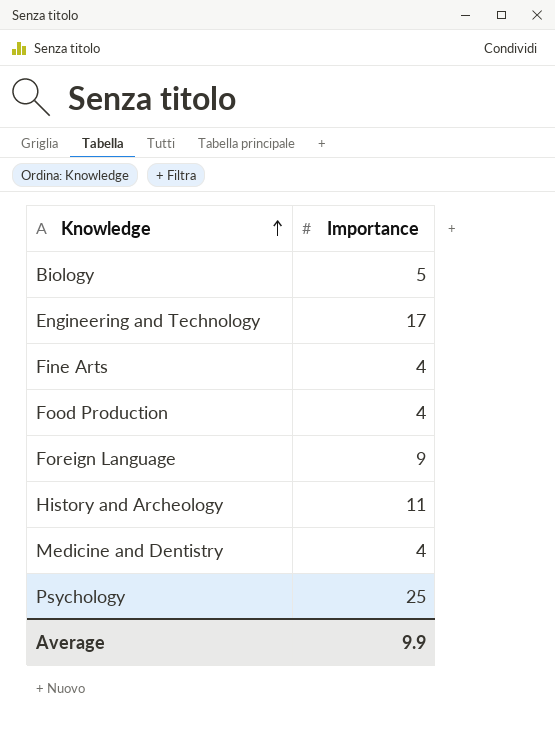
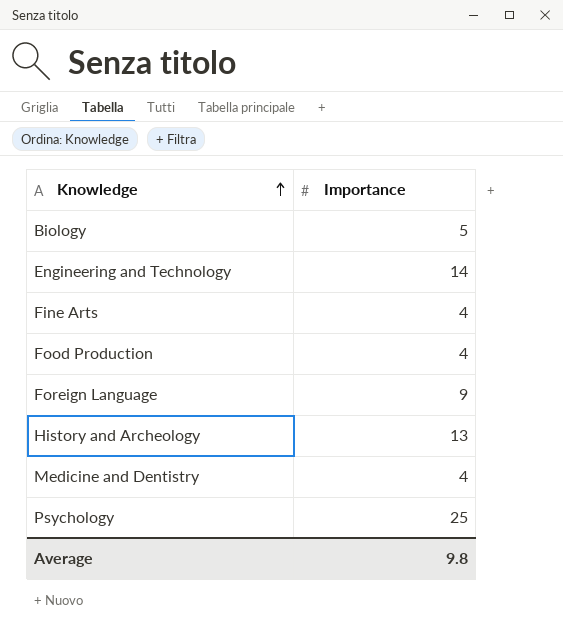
Engineering and Technology | Importance: 17 -> 14
History and Archeology | Importance: 11 -> 13
Average | Importance: 9.9 -> 9.8

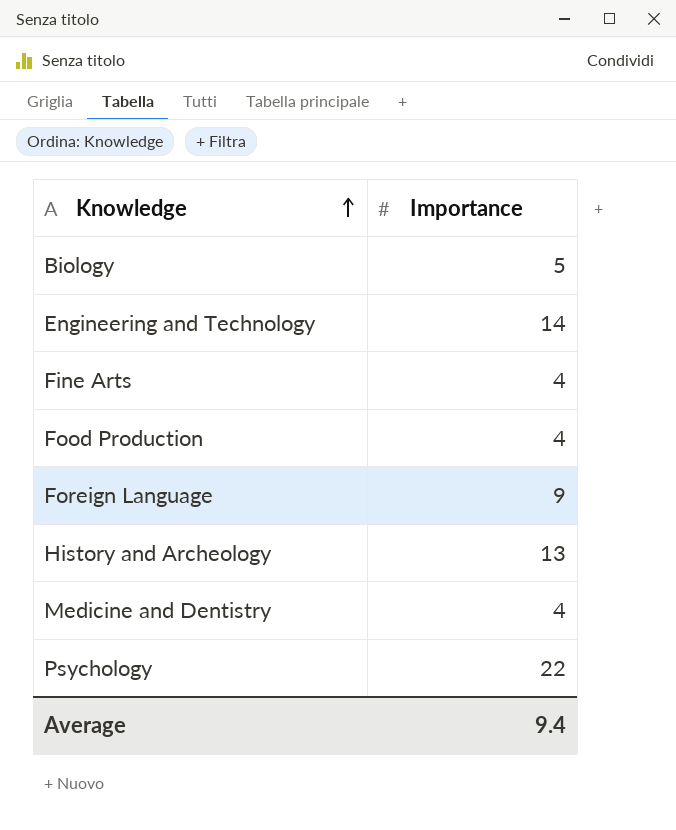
Psychology | Importance: 25 -> 22
Average | Importance: 9.8 -> 9.4

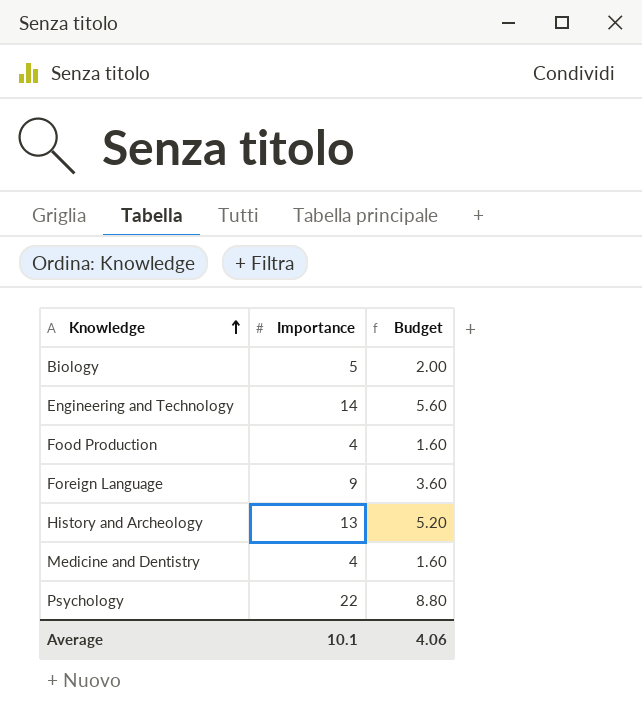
column Budget | formula: none -> [Importance] * 0.4
row Fine Arts: 4 -> none
Average | Importance: 9.4 -> 10.1

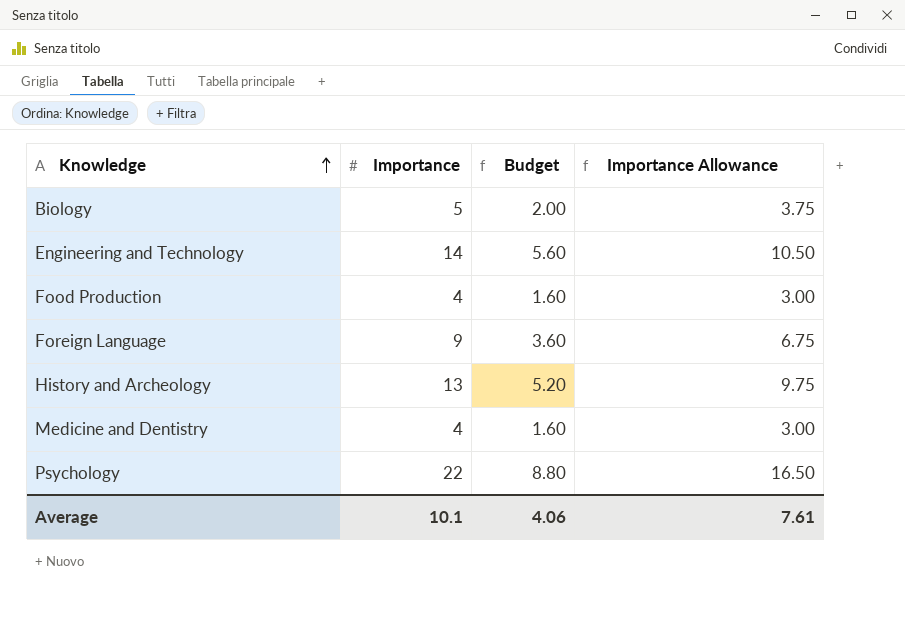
column Importance Allowance | formula: none -> [Importance] * 0.75

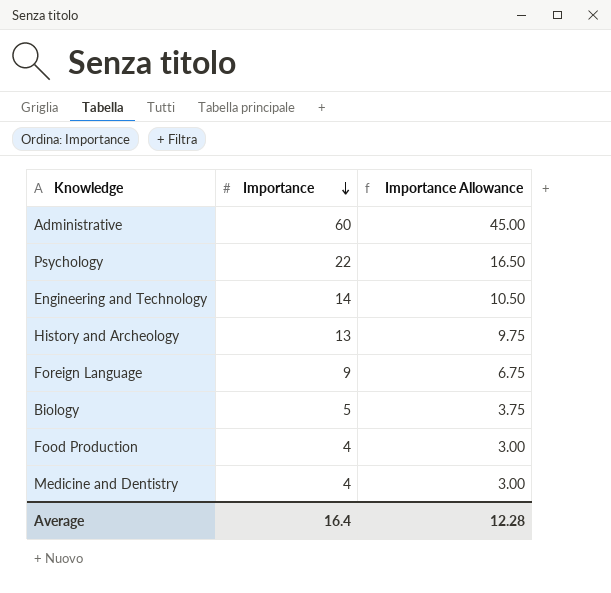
row order: Knowledge ascending -> Importance descending
column Budget | formula: [Importance] * 0.4 -> none
row Administrative: none -> 60 | 45.00
Average | Importance: 10.1 -> 16.4
Average | Importance Allowance: 7.61 -> 12.28

